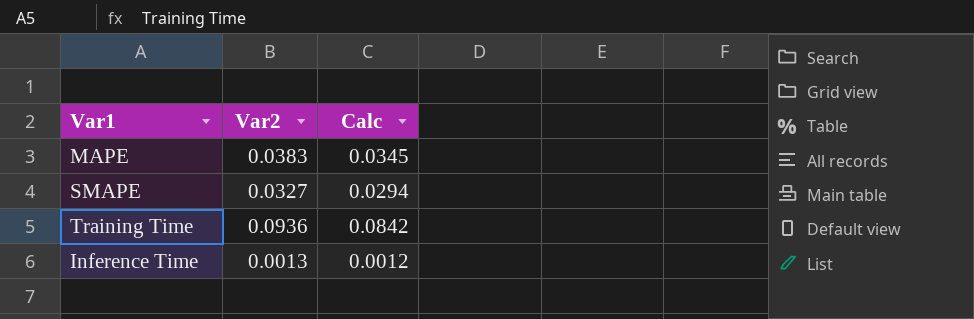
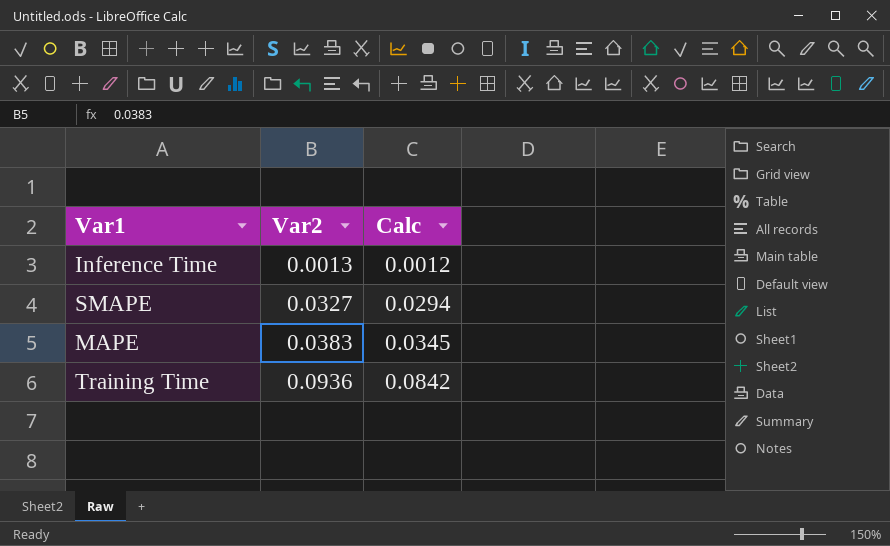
row order: none -> Var2 ascending

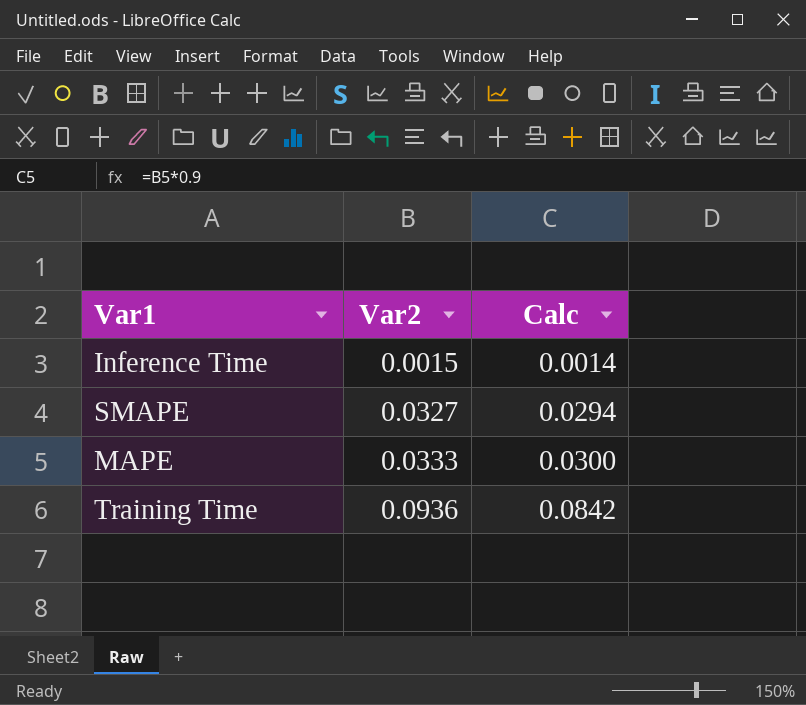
Inference Time | Var2: 0.0013 -> 0.0015
Inference Time | Calc: 0.0012 -> 0.0014
MAPE | Var2: 0.0383 -> 0.0333
MAPE | Calc: 0.0345 -> 0.0300

